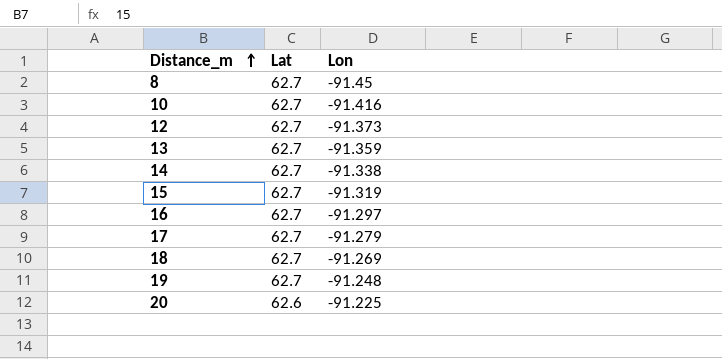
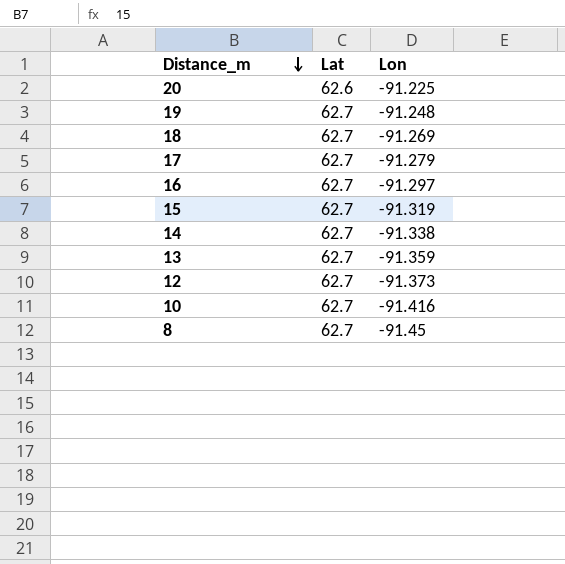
row order: Distance_m ascending -> Distance_m descending

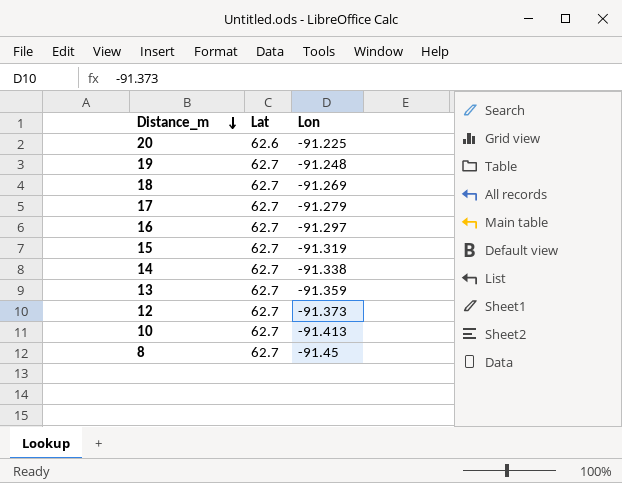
10 | Lon: -91.416 -> -91.413

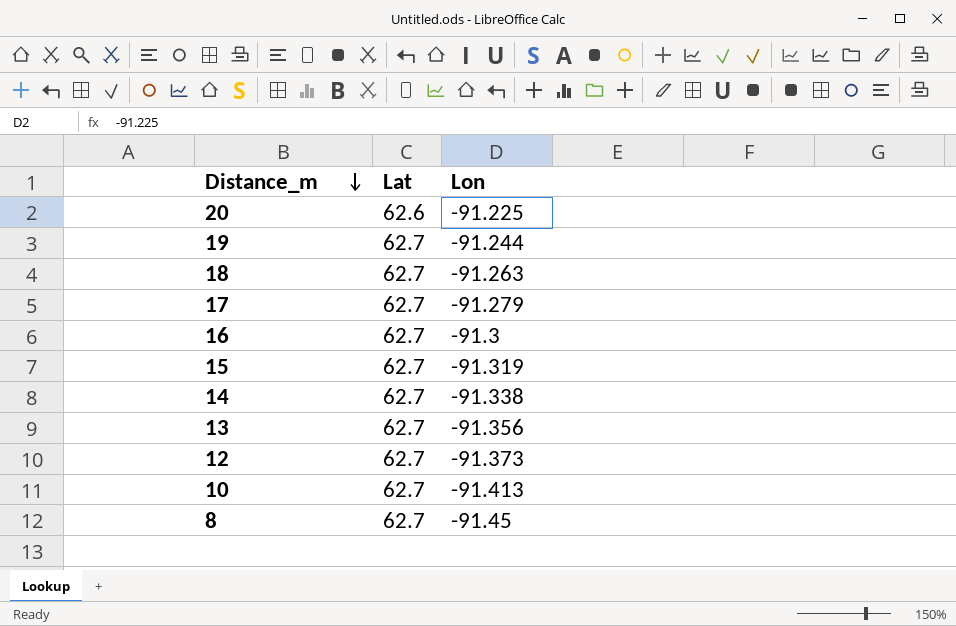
19 | Lon: -91.248 -> -91.244
18 | Lon: -91.269 -> -91.263
16 | Lon: -91.297 -> -91.3
13 | Lon: -91.359 -> -91.356

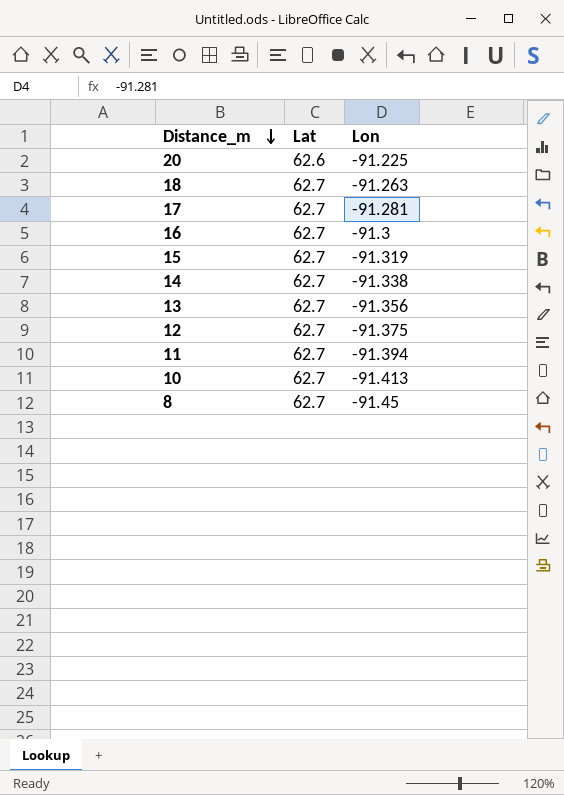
row 19: 62.7 | -91.244 -> none
17 | Lon: -91.279 -> -91.281
12 | Lon: -91.373 -> -91.375
row 11: none -> 62.7 | -91.394

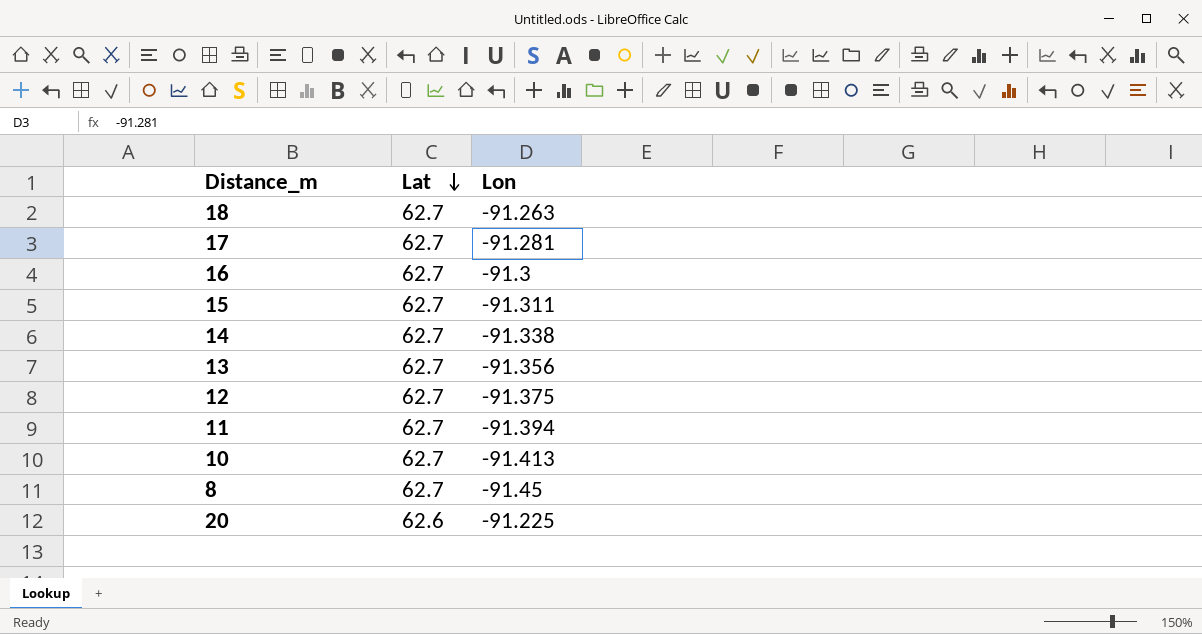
row order: Distance_m descending -> Lat descending
15 | Lon: -91.319 -> -91.311

